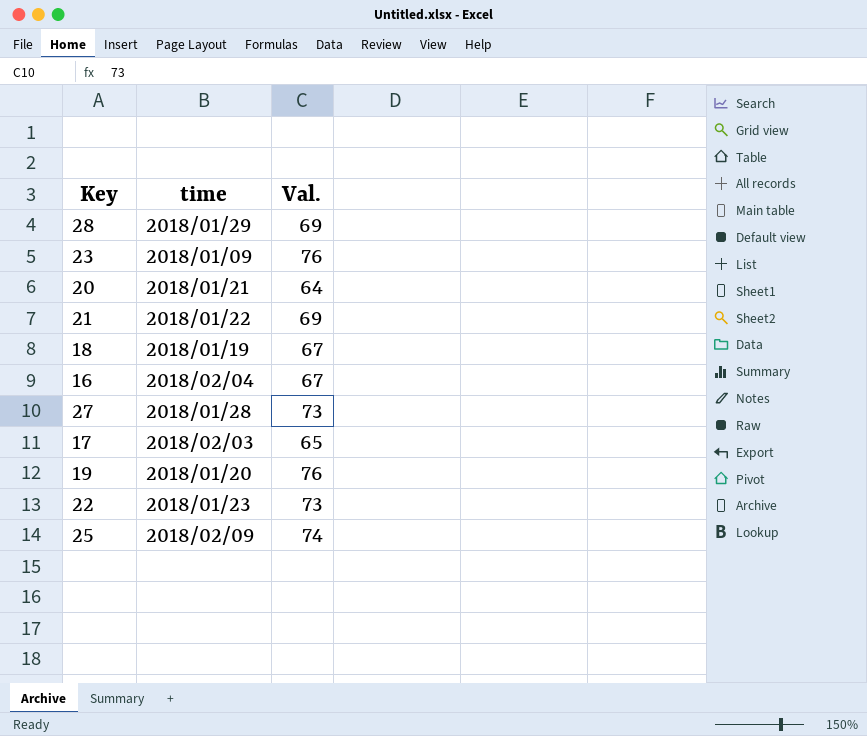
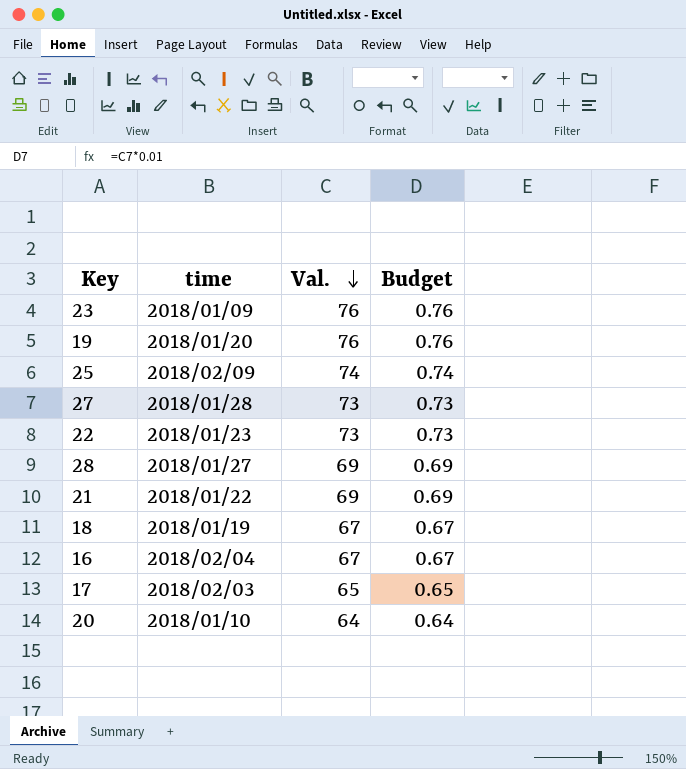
row order: none -> Val. descending
column Budget | formula: none -> [Val.] * 0.01
28 | time: 2018/01/29 -> 2018/01/27
20 | time: 2018/01/21 -> 2018/01/10

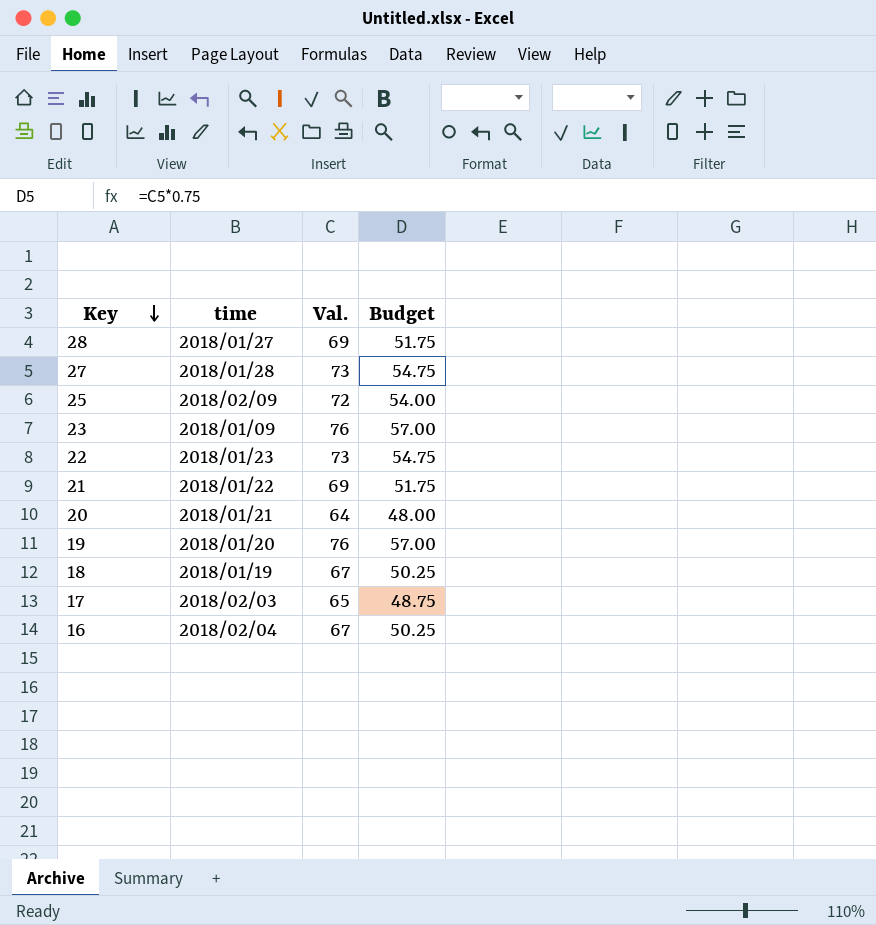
row order: Val. descending -> Key descending
column Budget | formula: [Val.] * 0.01 -> [Val.] * 0.75
25 | Val.: 74 -> 72
20 | time: 2018/01/10 -> 2018/01/21

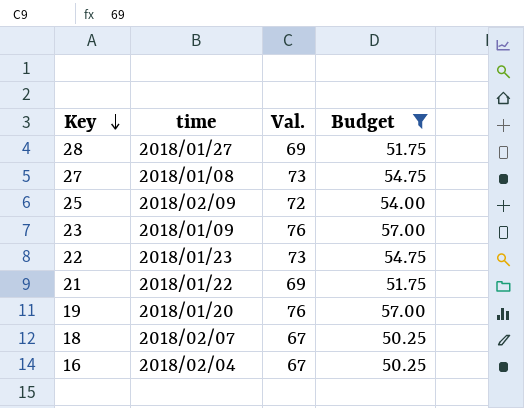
filter: none -> Budget >= 50.25
27 | time: 2018/01/28 -> 2018/01/08
18 | time: 2018/01/19 -> 2018/02/07

